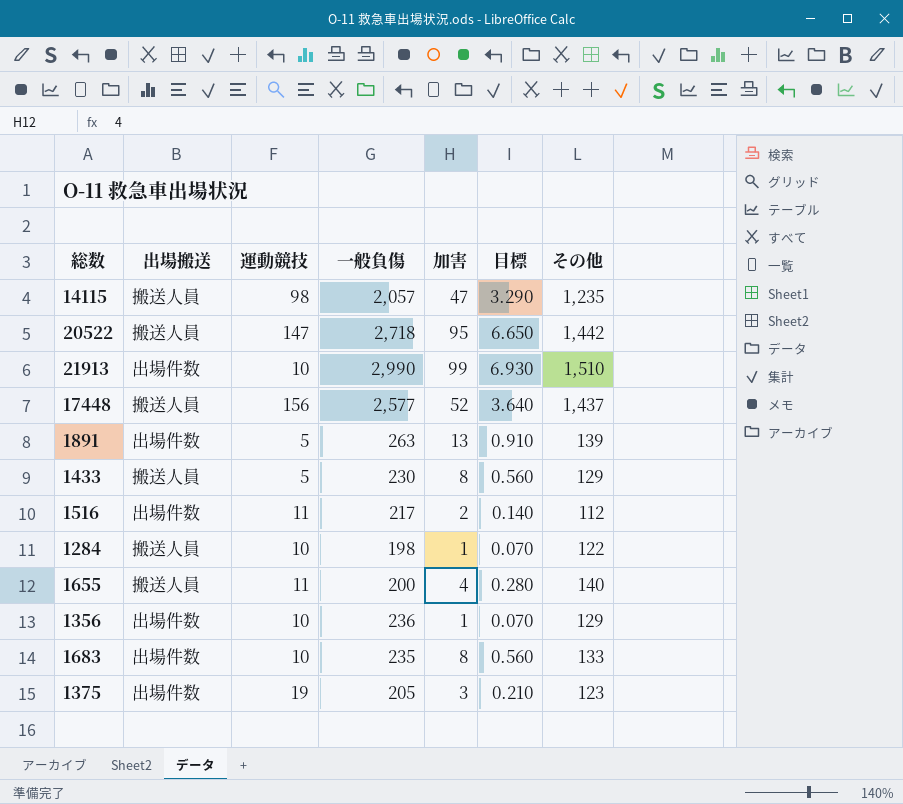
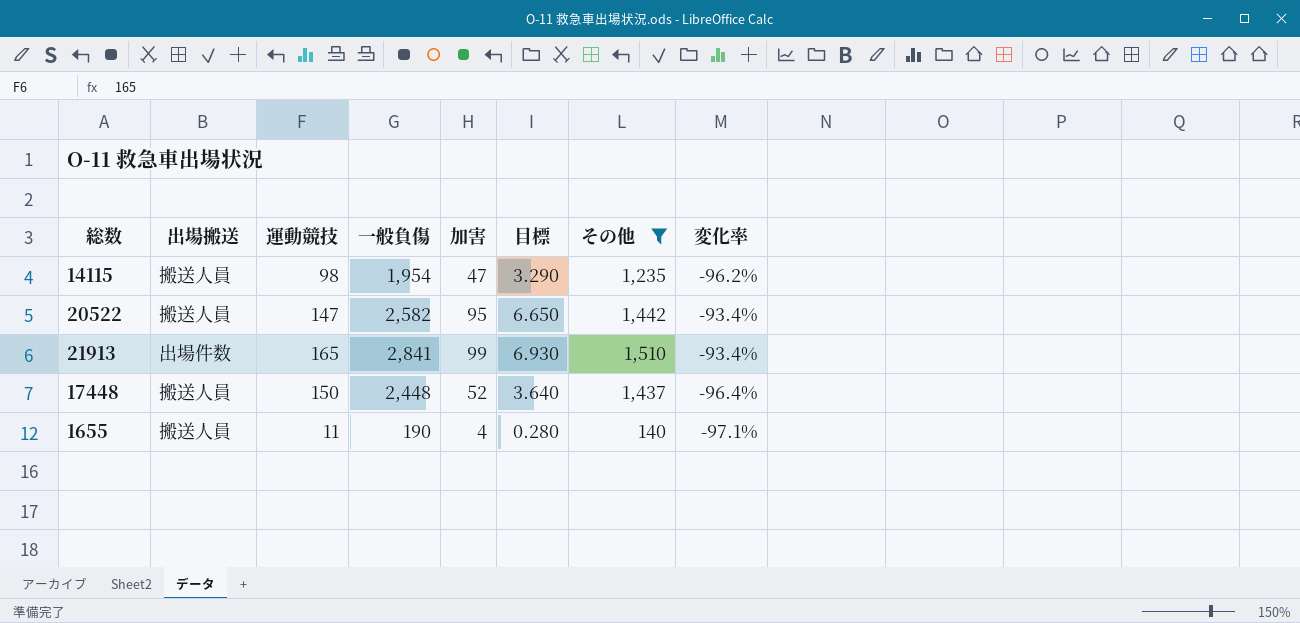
filter: none -> その他 >= 140
column 変化率 | formula: none -> ([加害] - [その他]) / [その他]
14115 | 一般負傷: 2,057 -> 1,954
20522 | 一般負傷: 2,718 -> 2,582
21913 | 運動競技: 10 -> 165
21913 | 一般負傷: 2,990 -> 2,841
17448 | 運動競技: 156 -> 150
17448 | 一般負傷: 2,577 -> 2,448
1655 | 一般負傷: 200 -> 190

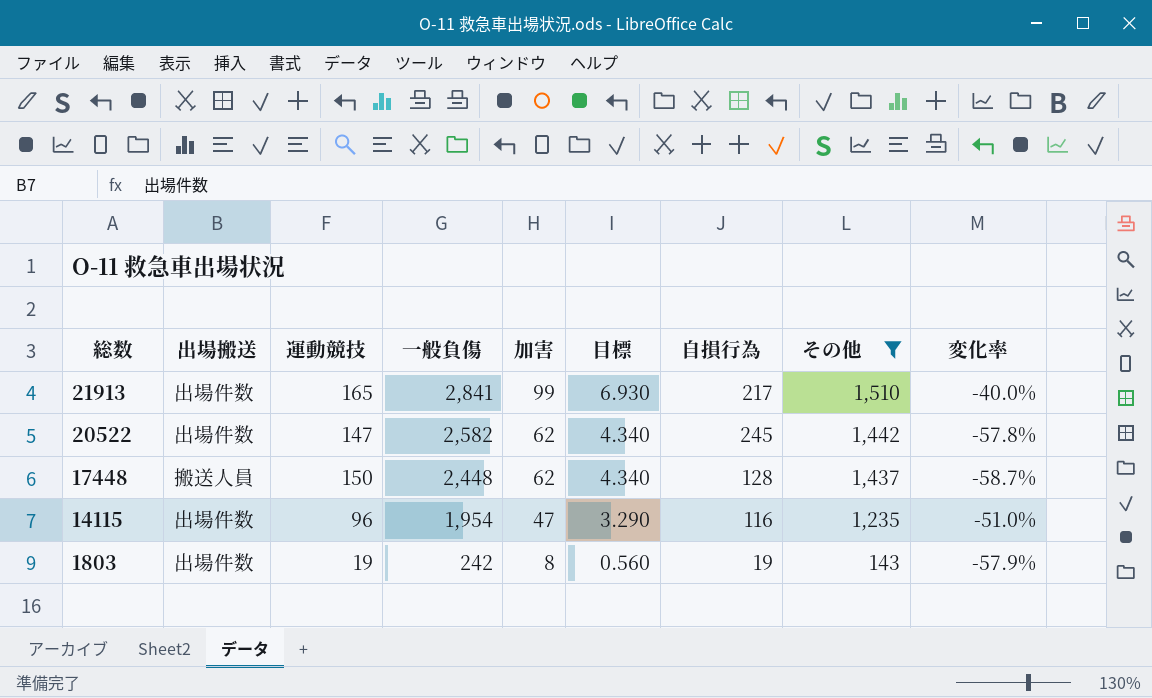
row order: none -> 総数 descending
column 自損行為 | position: none -> 7
column 変化率 | formula: ([加害] - [その他]) / [その他] -> ([加害] - [運動競技]) / [運動競技]
row 1655: 搬送人員 | 11 | 190 | 4 | 0.280 | 140 | -97.1% -> none
20522 | 出場搬送: 搬送人員 -> 出場件数
20522 | 加害: 95 -> 62
20522 | 目標: 6.650 -> 4.340
17448 | 加害: 52 -> 62
17448 | 目標: 3.640 -> 4.340
14115 | 出場搬送: 搬送人員 -> 出場件数
14115 | 運動競技: 98 -> 96
row 1803: none -> 出場件数 | 19 | 242 | 8 | 0.560 | 19 | 143 | -57.9%

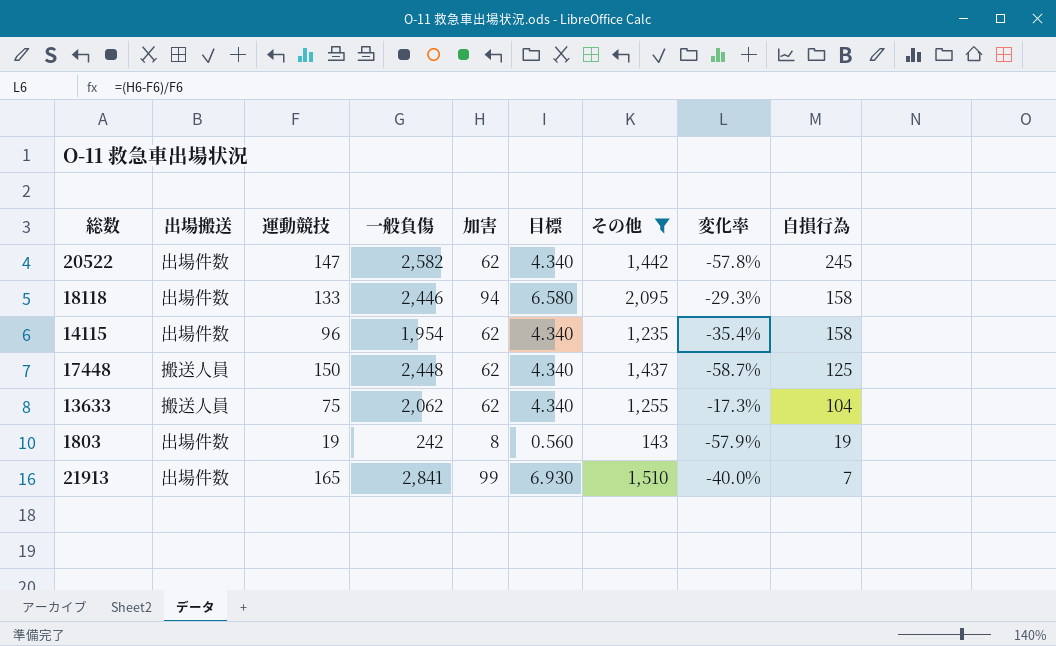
row order: 総数 descending -> 自損行為 descending
column 自損行為 | position: 7 -> 9
row 18118: none -> 出場件数 | 133 | 2,446 | 94 | 6.580 | 2,095 | -29.3% | 158
14115 | 加害: 47 -> 62
14115 | 目標: 3.290 -> 4.340
14115 | 変化率: -51.0% -> -35.4%
14115 | 自損行為: 116 -> 158
17448 | 自損行為: 128 -> 125
row 13633: none -> 搬送人員 | 75 | 2,062 | 62 | 4.340 | 1,255 | -17.3% | 104
21913 | 自損行為: 217 -> 7

